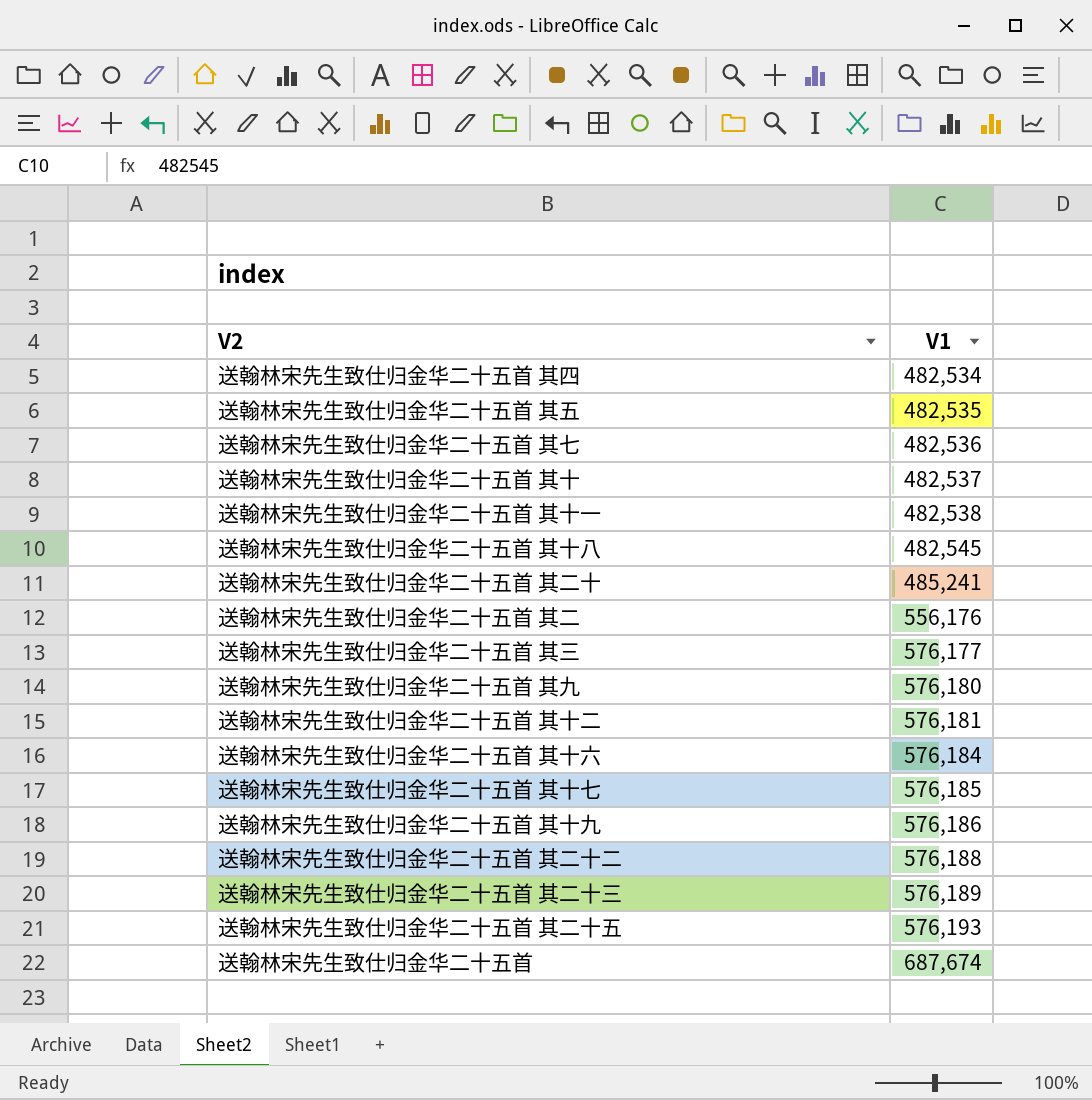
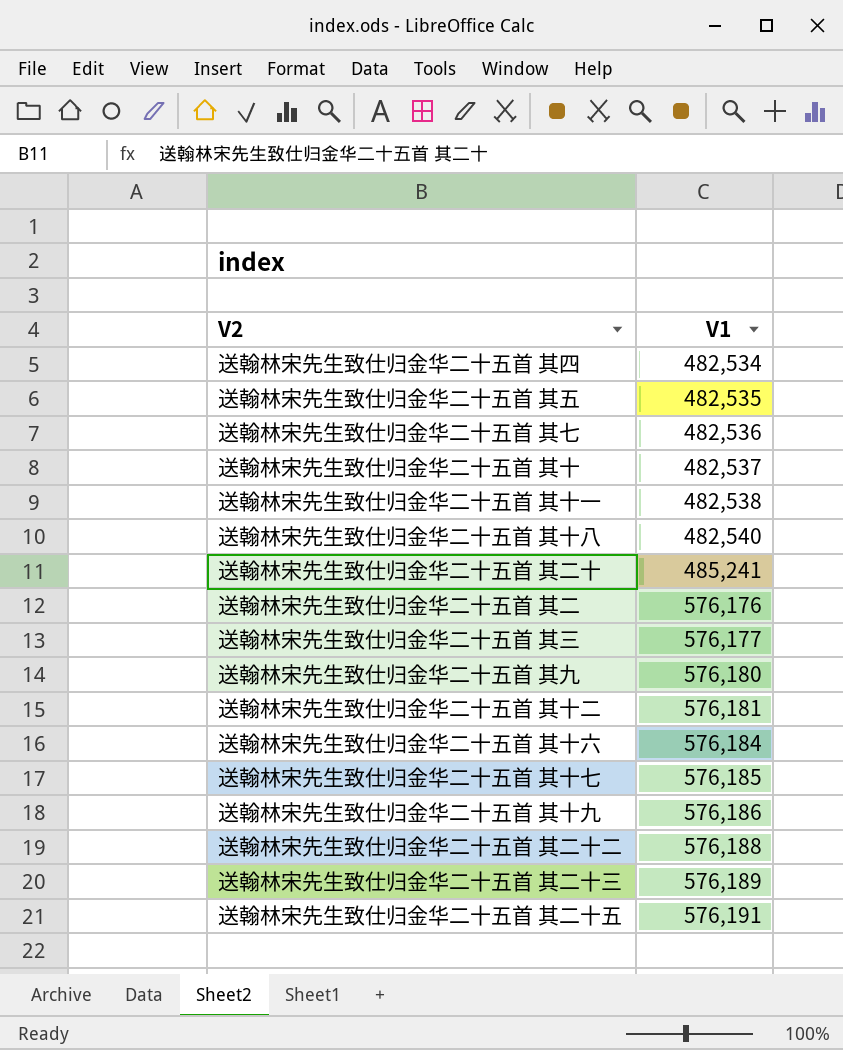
row 送翰林宋先生致仕归金华二十五首: 687,674 -> none
送翰林宋先生致仕归金华二十五首 其十八 | V1: 482,545 -> 482,540
送翰林宋先生致仕归金华二十五首 其二 | V1: 556,176 -> 576,176
送翰林宋先生致仕归金华二十五首 其二十五 | V1: 576,193 -> 576,191

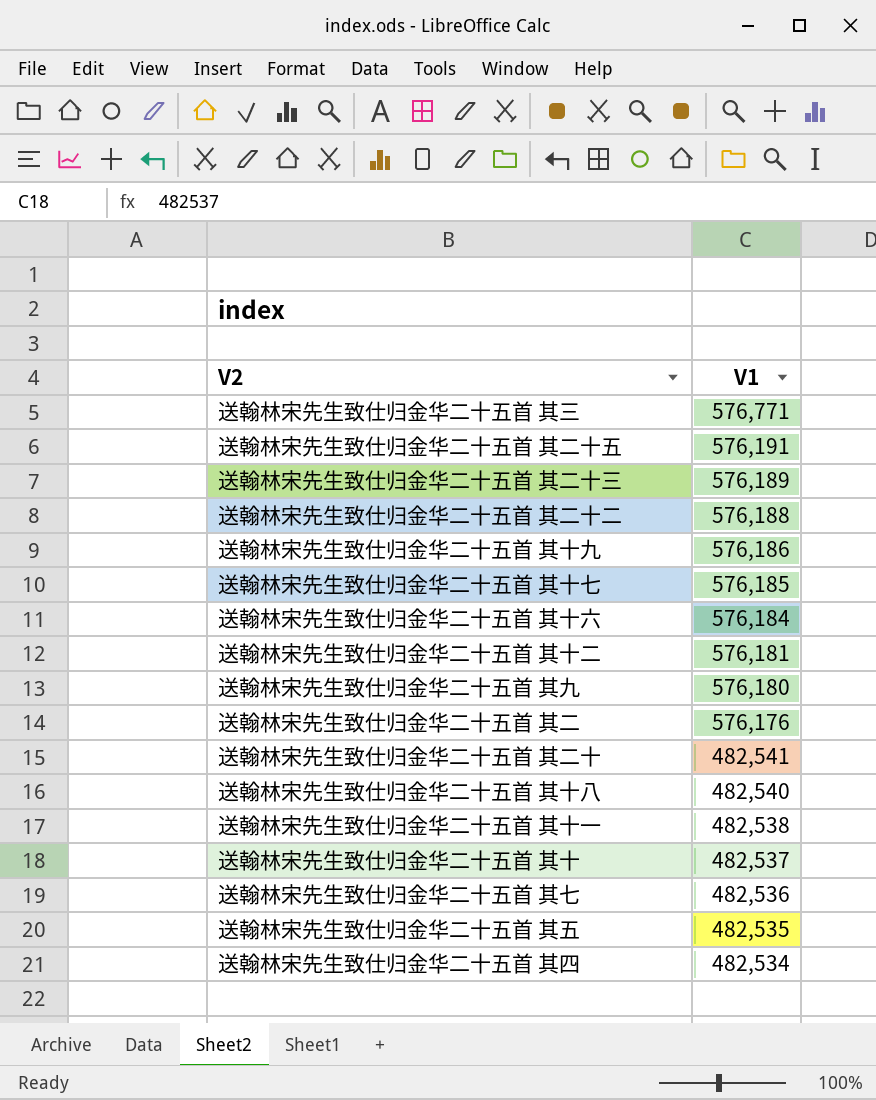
row order: V1 ascending -> V1 descending
送翰林宋先生致仕归金华二十五首 其三 | V1: 576,177 -> 576,771
送翰林宋先生致仕归金华二十五首 其二十 | V1: 485,241 -> 482,541

